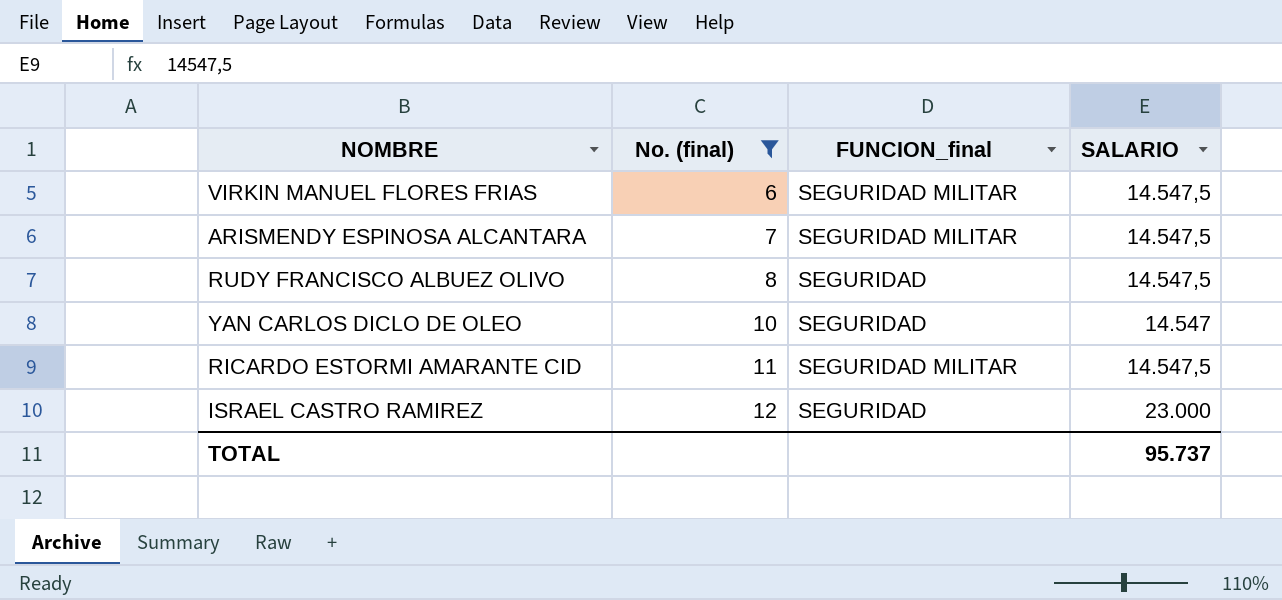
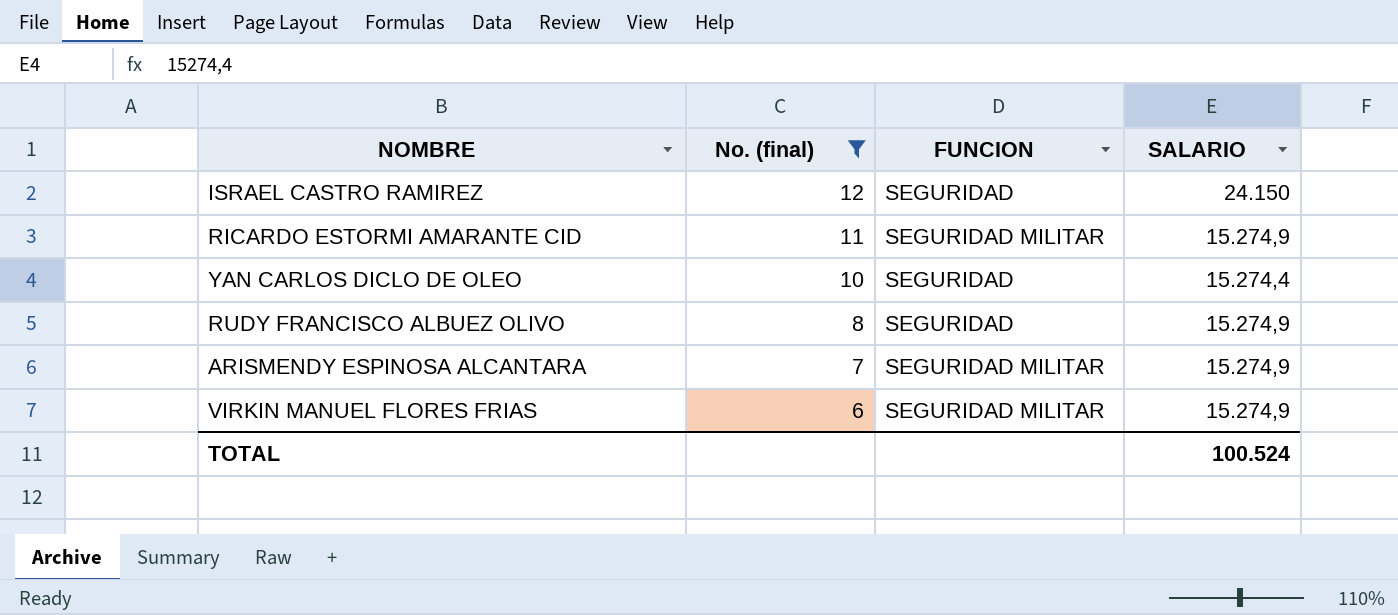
row order: No. (final) ascending -> No. (final) descending
column name: FUNCION_final -> FUNCION
ISRAEL CASTRO RAMIREZ | SALARIO: 23.000 -> 24.150
RICARDO ESTORMI AMARANTE CID | SALARIO: 14.547,5 -> 15.274,9
YAN CARLOS DICLO DE OLEO | SALARIO: 14.547 -> 15.274,4
RUDY FRANCISCO ALBUEZ OLIVO | SALARIO: 14.547,5 -> 15.274,9
ARISMENDY ESPINOSA ALCANTARA | SALARIO: 14.547,5 -> 15.274,9
VIRKIN MANUEL FLORES FRIAS | SALARIO: 14.547,5 -> 15.274,9
TOTAL | SALARIO: 95.737 -> 100.524

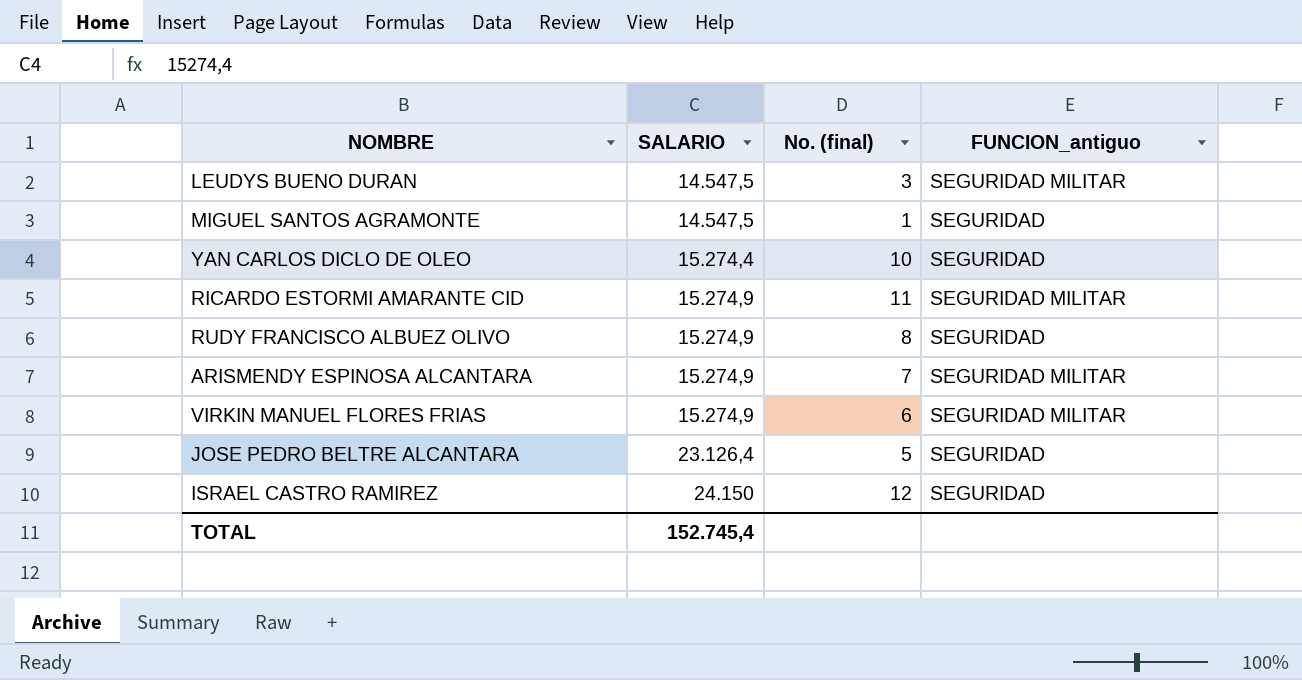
filter: No. (final) >= 6 -> none
row order: No. (final) descending -> SALARIO ascending
column SALARIO | position: 4 -> 2
column name: FUNCION -> FUNCION_antiguo
TOTAL | SALARIO: 100.524 -> 152.745,4

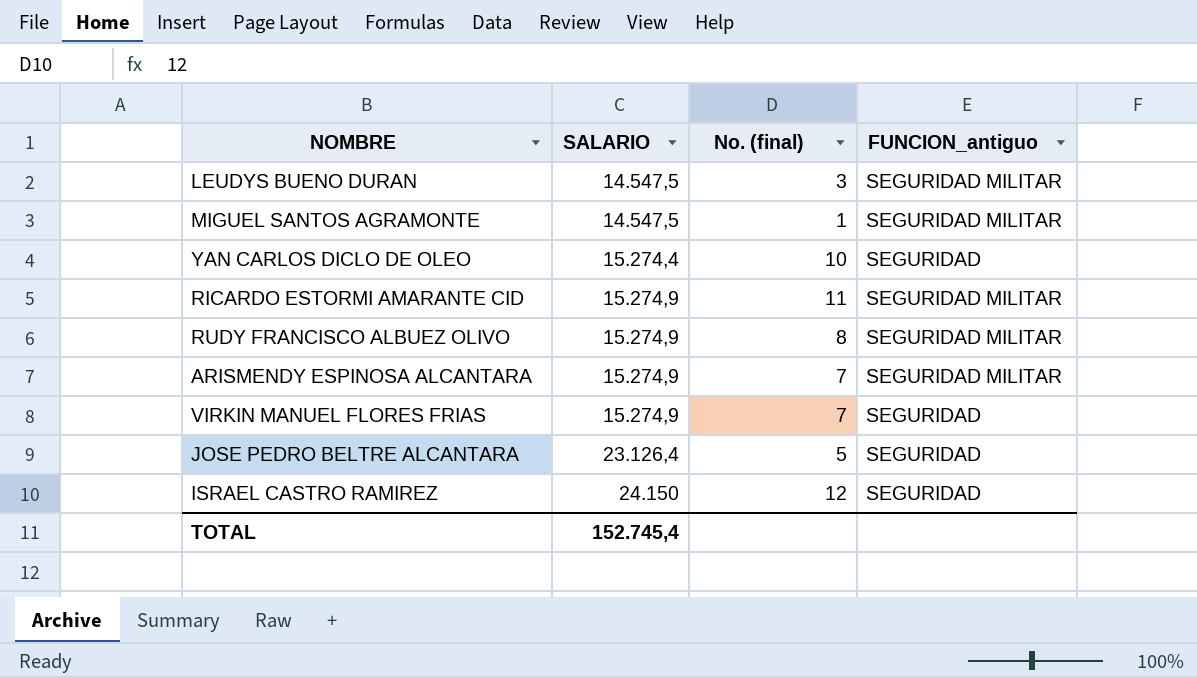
MIGUEL SANTOS AGRAMONTE | FUNCION_antiguo: SEGURIDAD -> SEGURIDAD MILITAR
RUDY FRANCISCO ALBUEZ OLIVO | FUNCION_antiguo: SEGURIDAD -> SEGURIDAD MILITAR
VIRKIN MANUEL FLORES FRIAS | No. (final): 6 -> 7
VIRKIN MANUEL FLORES FRIAS | FUNCION_antiguo: SEGURIDAD MILITAR -> SEGURIDAD

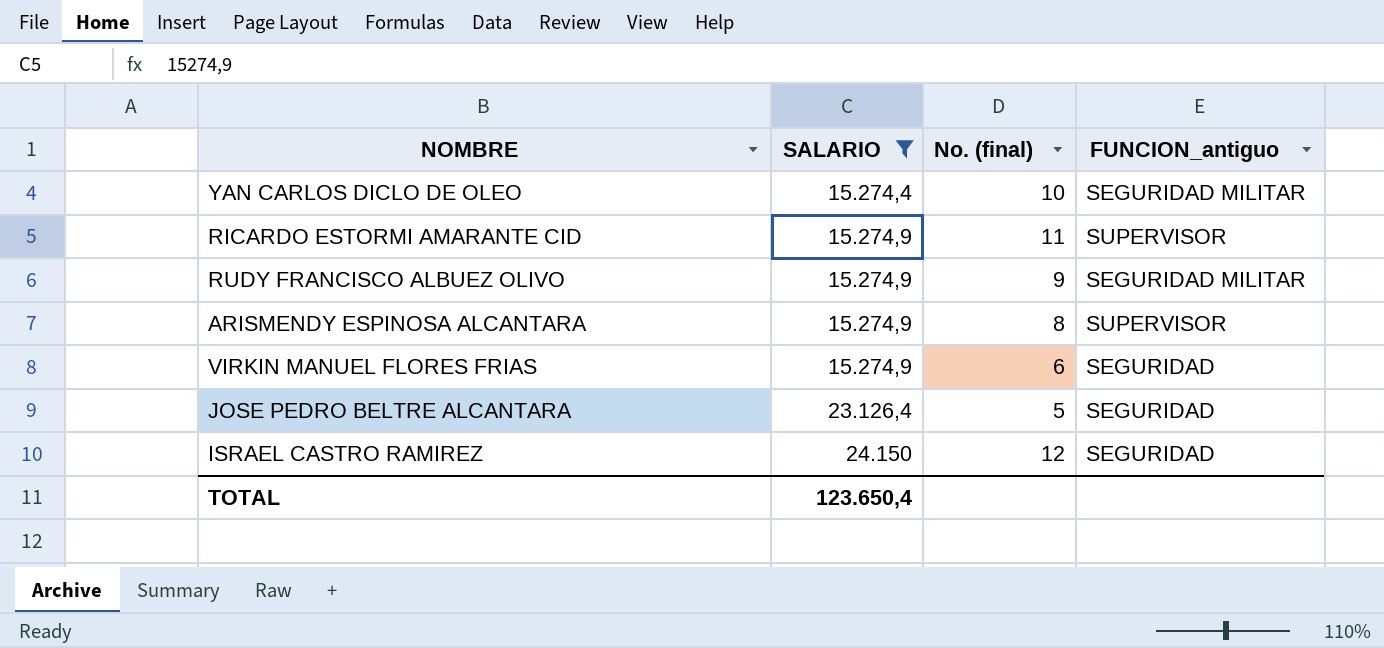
filter: none -> SALARIO != 14.547,5
YAN CARLOS DICLO DE OLEO | FUNCION_antiguo: SEGURIDAD -> SEGURIDAD MILITAR
RICARDO ESTORMI AMARANTE CID | FUNCION_antiguo: SEGURIDAD MILITAR -> SUPERVISOR
RUDY FRANCISCO ALBUEZ OLIVO | No. (final): 8 -> 9
ARISMENDY ESPINOSA ALCANTARA | No. (final): 7 -> 8
ARISMENDY ESPINOSA ALCANTARA | FUNCION_antiguo: SEGURIDAD MILITAR -> SUPERVISOR
VIRKIN MANUEL FLORES FRIAS | No. (final): 7 -> 6
TOTAL | SALARIO: 152.745,4 -> 123.650,4

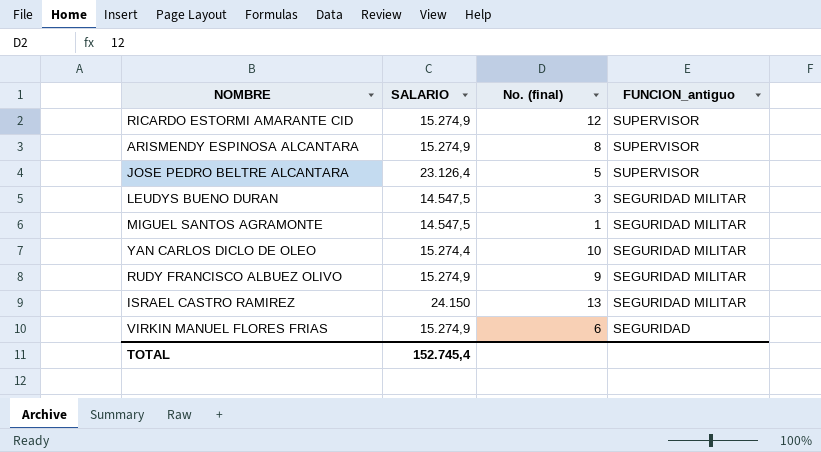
filter: SALARIO != 14.547,5 -> none
row order: SALARIO ascending -> FUNCION_antiguo descending
RICARDO ESTORMI AMARANTE CID | No. (final): 11 -> 12
JOSE PEDRO BELTRE ALCANTARA | FUNCION_antiguo: SEGURIDAD -> SUPERVISOR
ISRAEL CASTRO RAMIREZ | No. (final): 12 -> 13
ISRAEL CASTRO RAMIREZ | FUNCION_antiguo: SEGURIDAD -> SEGURIDAD MILITAR
TOTAL | SALARIO: 123.650,4 -> 152.745,4

